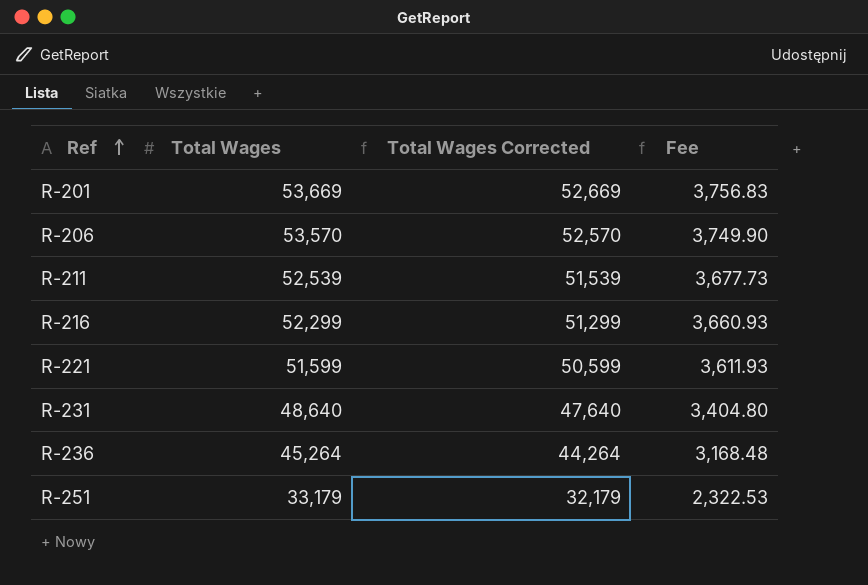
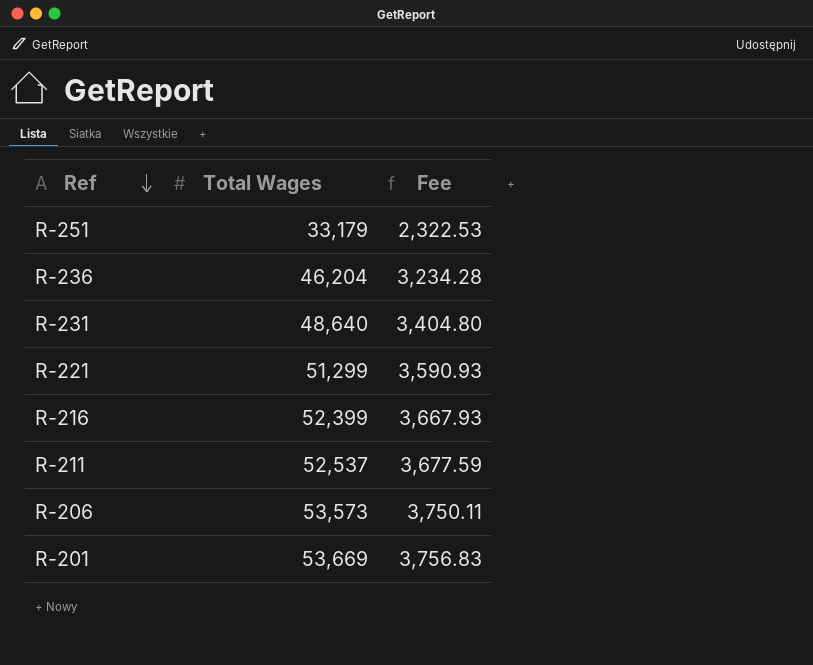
row order: Ref ascending -> Ref descending
column Total Wages Corrected | formula: [Total Wages] - 1000 -> none
R-236 | Total Wages: 45,264 -> 46,204
R-236 | Fee: 3,168.48 -> 3,234.28
R-221 | Total Wages: 51,599 -> 51,299
R-221 | Fee: 3,611.93 -> 3,590.93
R-216 | Total Wages: 52,299 -> 52,399
R-216 | Fee: 3,660.93 -> 3,667.93
R-211 | Total Wages: 52,539 -> 52,537
R-211 | Fee: 3,677.73 -> 3,677.59
R-206 | Total Wages: 53,570 -> 53,573
R-206 | Fee: 3,749.90 -> 3,750.11

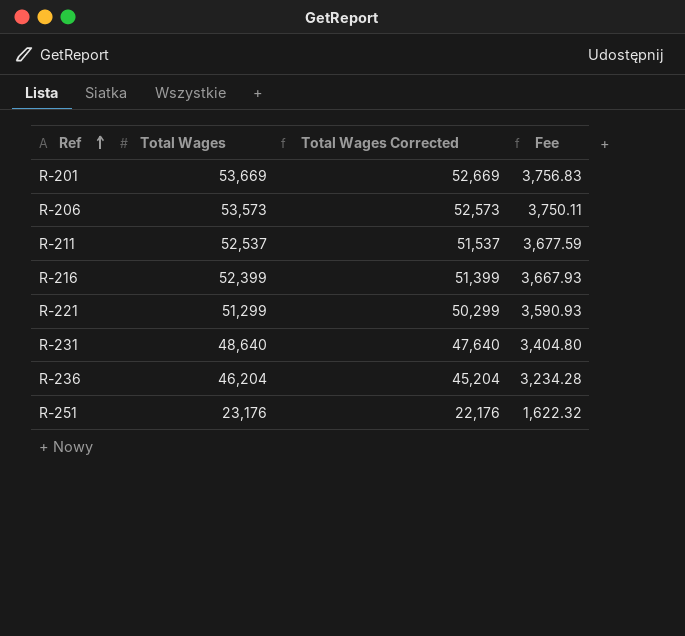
row order: Ref descending -> Ref ascending
column Total Wages Corrected | formula: none -> [Total Wages] - 1000
R-251 | Total Wages: 33,179 -> 23,176
R-251 | Fee: 2,322.53 -> 1,622.32

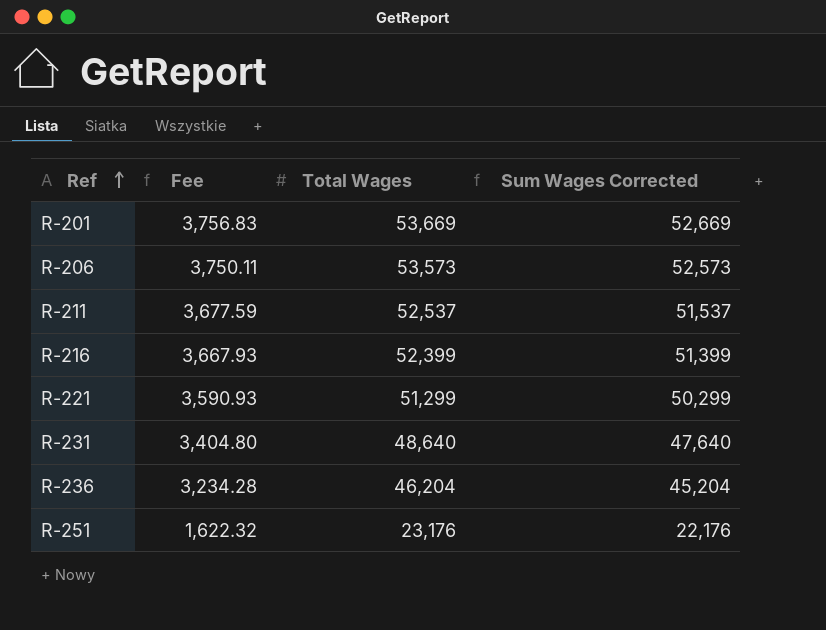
column Fee | position: 4 -> 2
column name: Total Wages Corrected -> Sum Wages Corrected

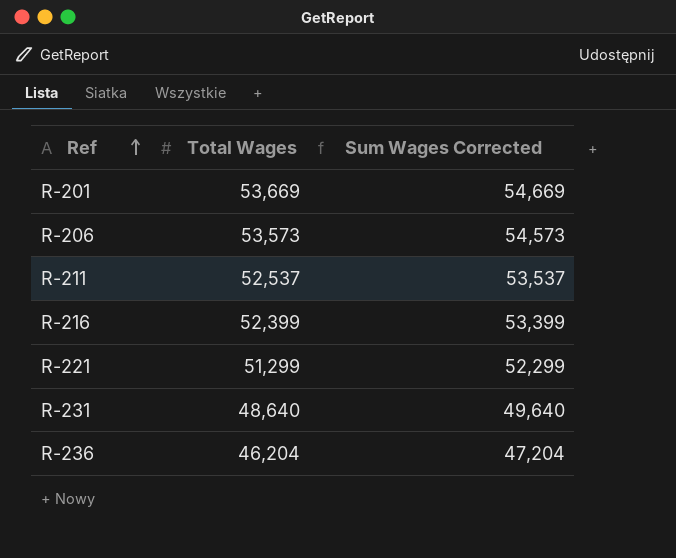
column Fee | formula: [Total Wages] * 0.07 -> none
column Sum Wages Corrected | formula: [Total Wages] - 1000 -> [Total Wages] + 1000
row R-251: 1,622.32 | 23,176 | 22,176 -> none

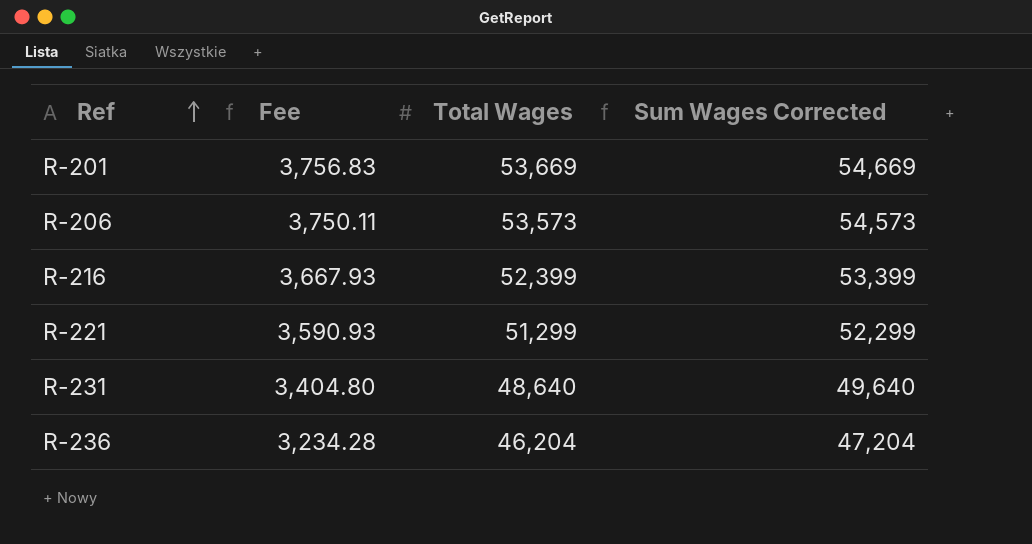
column Fee | formula: none -> [Total Wages] * 0.07
row R-211: 52,537 | 53,537 -> none

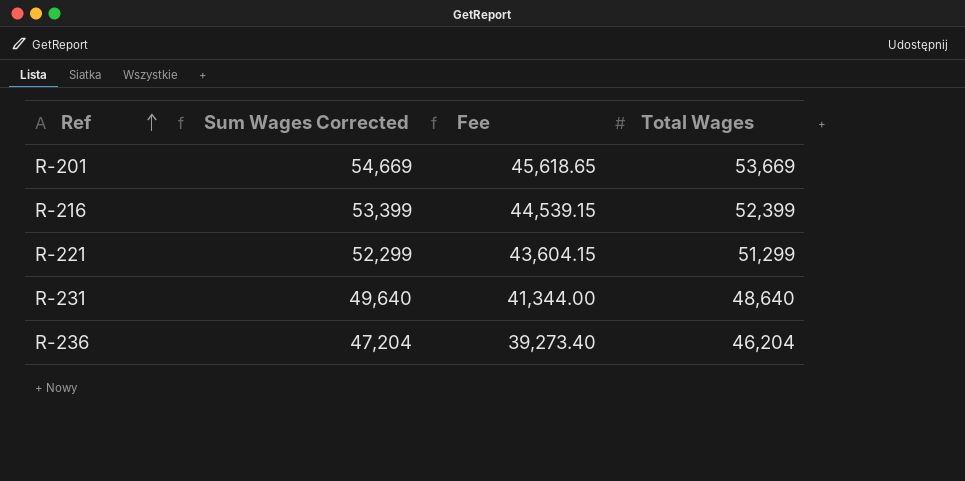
column Sum Wages Corrected | position: 4 -> 2
column Fee | formula: [Total Wages] * 0.07 -> [Total Wages] * 0.85
row R-206: 3,750.11 | 53,573 | 54,573 -> none

